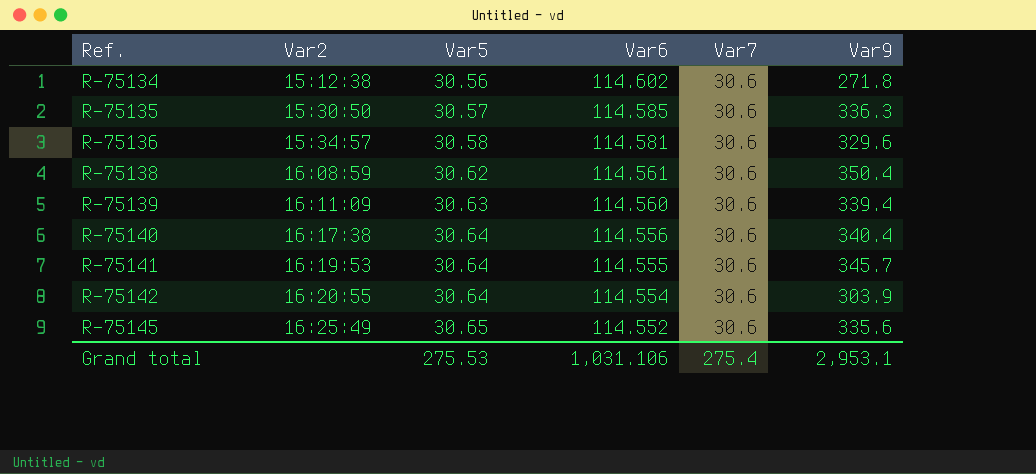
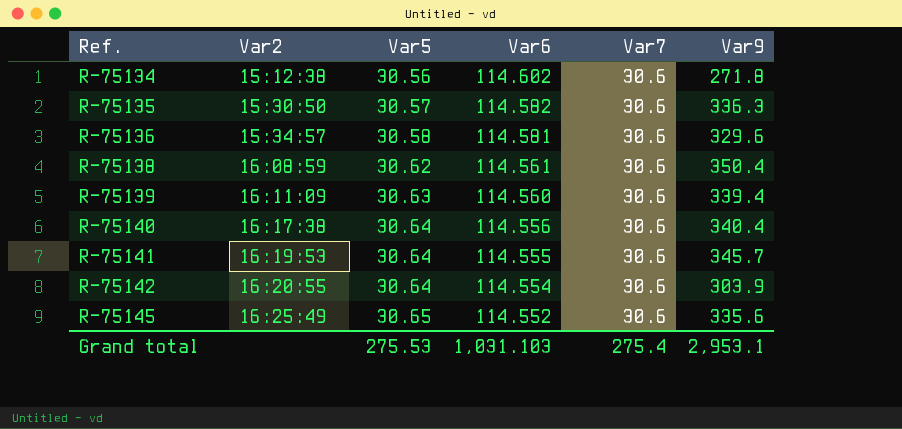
R-75135 | Var6: 114.585 -> 114.582
Grand total | Var6: 1,031.106 -> 1,031.103

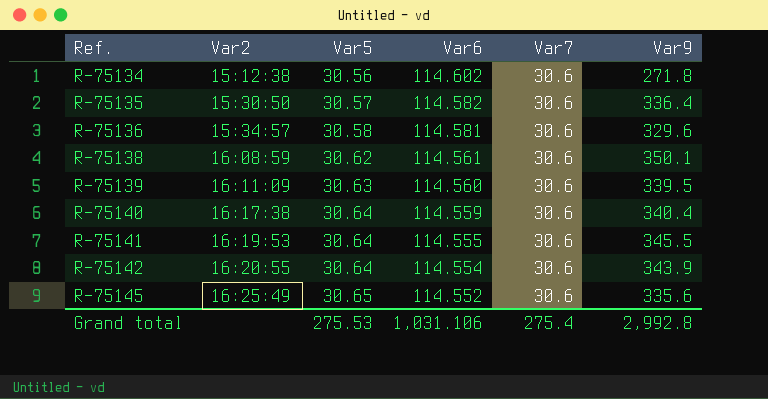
R-75135 | Var9: 336.3 -> 336.4
R-75138 | Var9: 350.4 -> 350.1
R-75139 | Var9: 339.4 -> 339.5
R-75140 | Var6: 114.556 -> 114.559
R-75141 | Var9: 345.7 -> 345.5
R-75142 | Var9: 303.9 -> 343.9
Grand total | Var6: 1,031.103 -> 1,031.106
Grand total | Var9: 2,953.1 -> 2,992.8

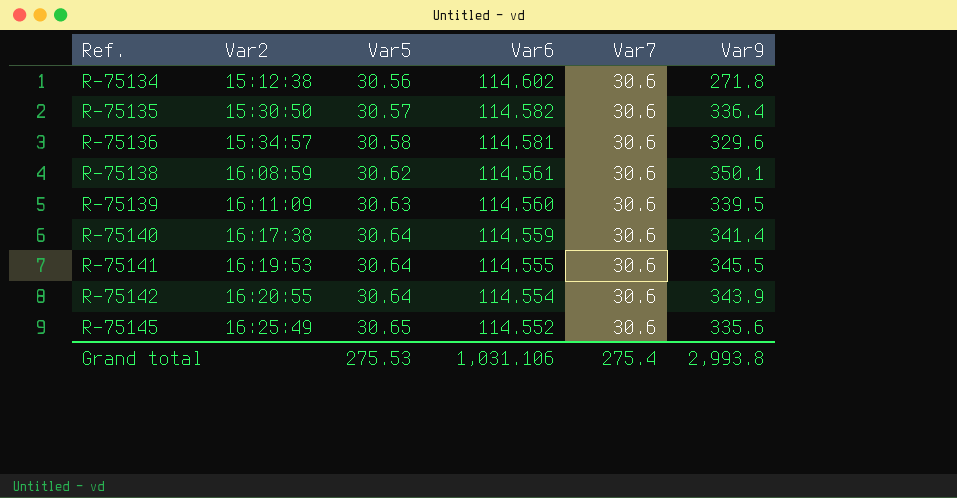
R-75140 | Var9: 340.4 -> 341.4
Grand total | Var9: 2,992.8 -> 2,993.8

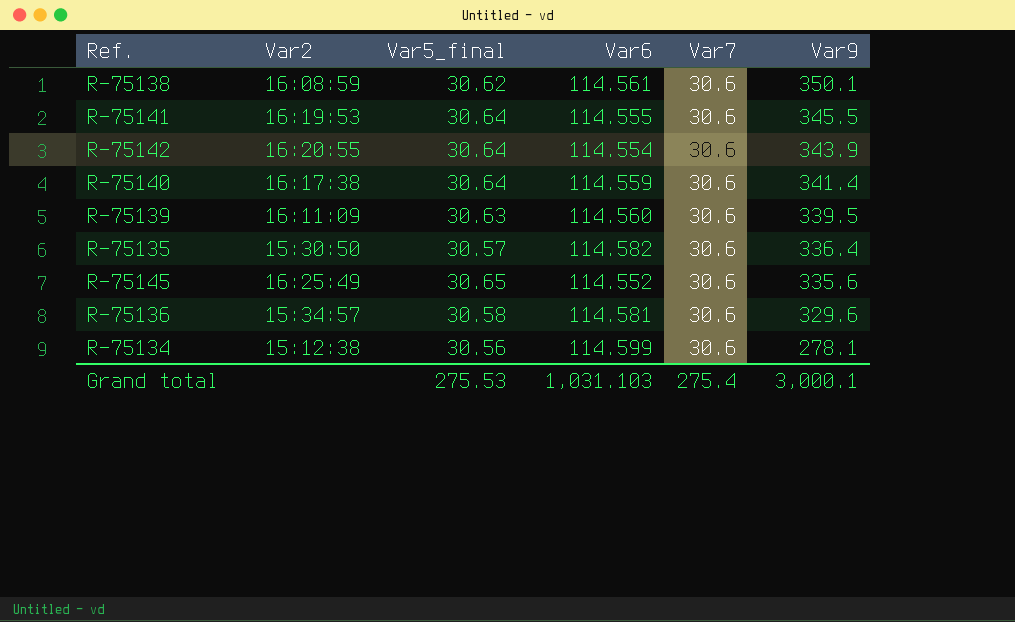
row order: Ref. ascending -> Var9 descending
column name: Var5 -> Var5_final
R-75134 | Var6: 114.602 -> 114.599
R-75134 | Var9: 271.8 -> 278.1
Grand total | Var6: 1,031.106 -> 1,031.103
Grand total | Var9: 2,993.8 -> 3,000.1

